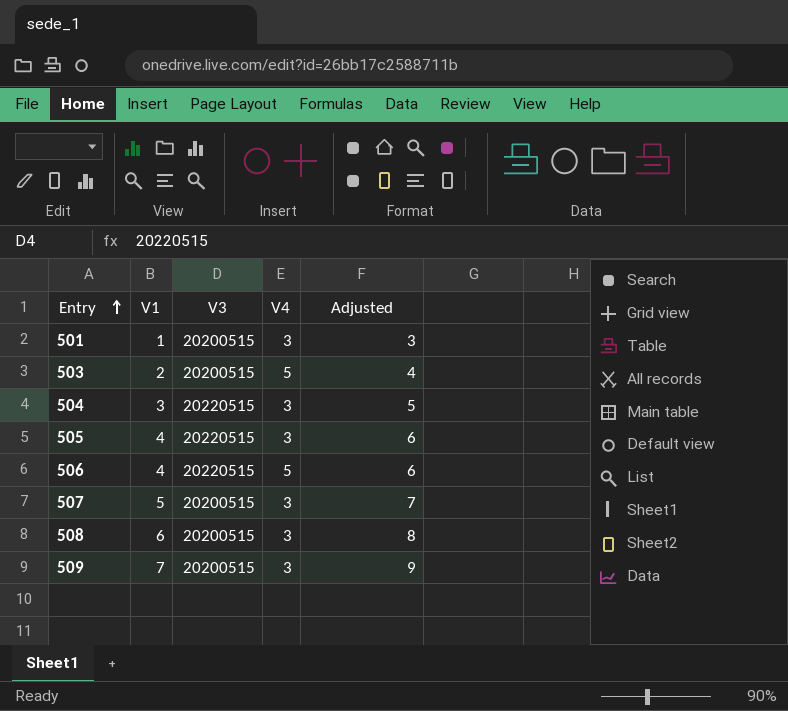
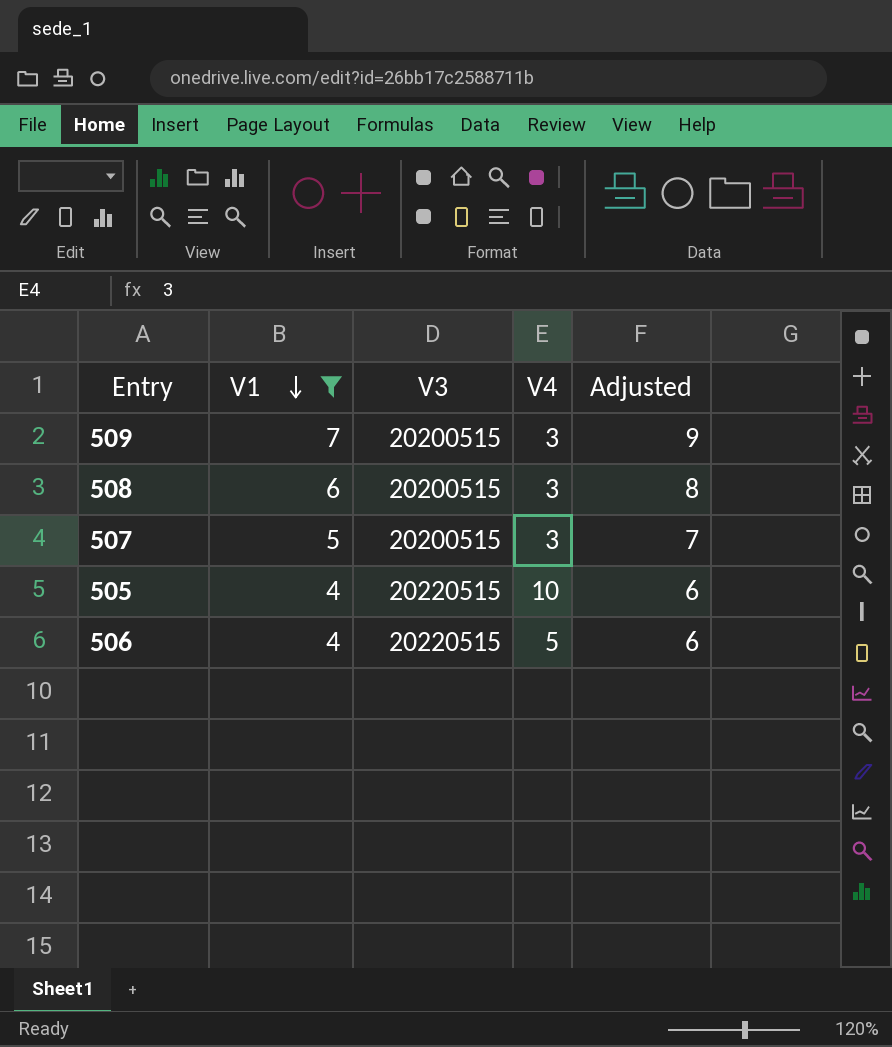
filter: none -> V1 >= 4
row order: Entry ascending -> V1 descending
505 | V4: 3 -> 10

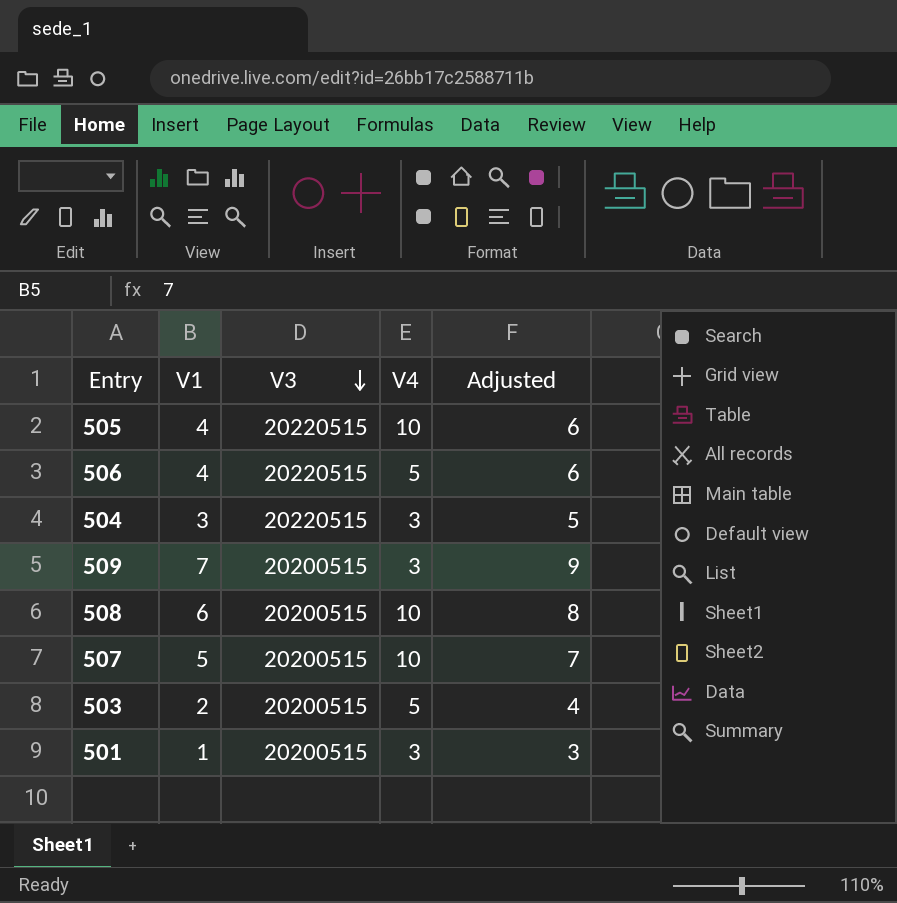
filter: V1 >= 4 -> none
row order: V1 descending -> V3 descending
508 | V4: 3 -> 10
507 | V4: 3 -> 10

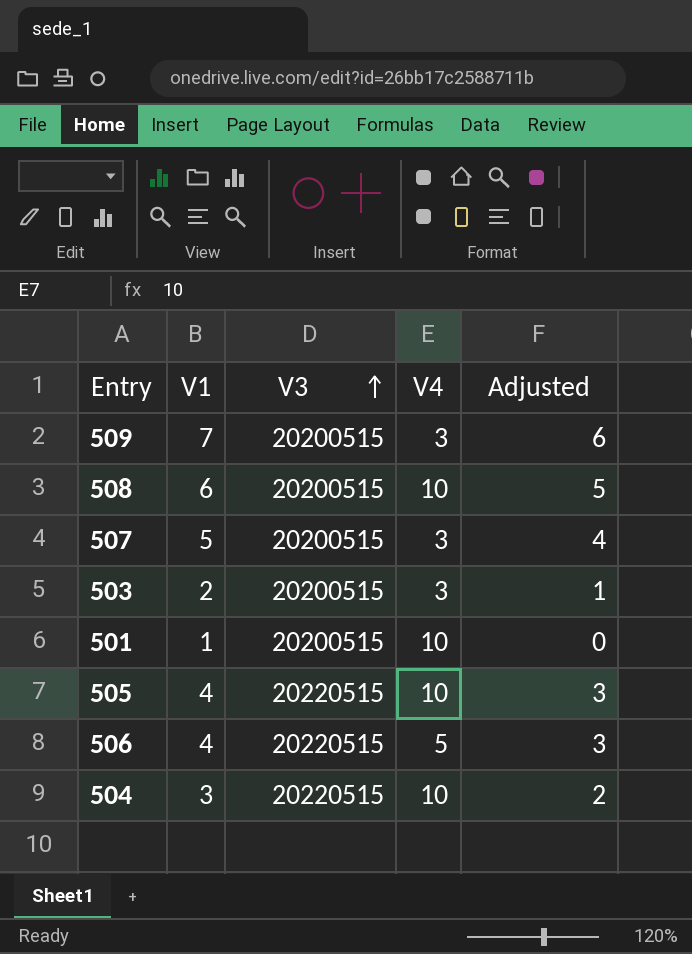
row order: V3 descending -> V3 ascending
column Adjusted | formula: [V1] + 2 -> [V1] - 1
507 | V4: 10 -> 3
503 | V4: 5 -> 3
501 | V4: 3 -> 10
504 | V4: 3 -> 10

